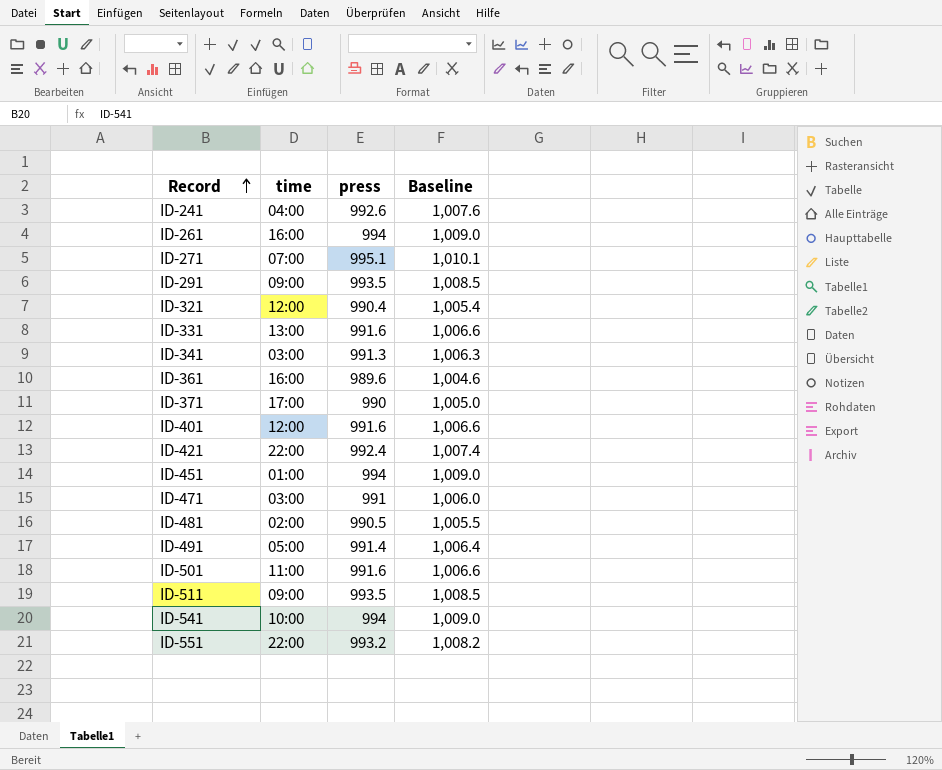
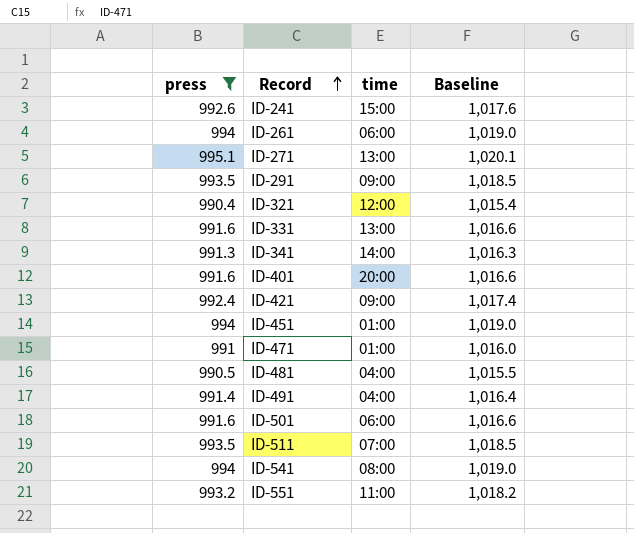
filter: none -> press >= 990.4
column press | position: 3 -> 1
column Baseline | formula: [press] + 15 -> [press] + 25
ID-241 | time: 04:00 -> 15:00
ID-261 | time: 16:00 -> 06:00
ID-271 | time: 07:00 -> 13:00
ID-341 | time: 03:00 -> 14:00
ID-401 | time: 12:00 -> 20:00
ID-421 | time: 22:00 -> 09:00
ID-471 | time: 03:00 -> 01:00
ID-481 | time: 02:00 -> 04:00
ID-491 | time: 05:00 -> 04:00
ID-501 | time: 11:00 -> 06:00
ID-511 | time: 09:00 -> 07:00
ID-541 | time: 10:00 -> 08:00
ID-551 | time: 22:00 -> 11:00

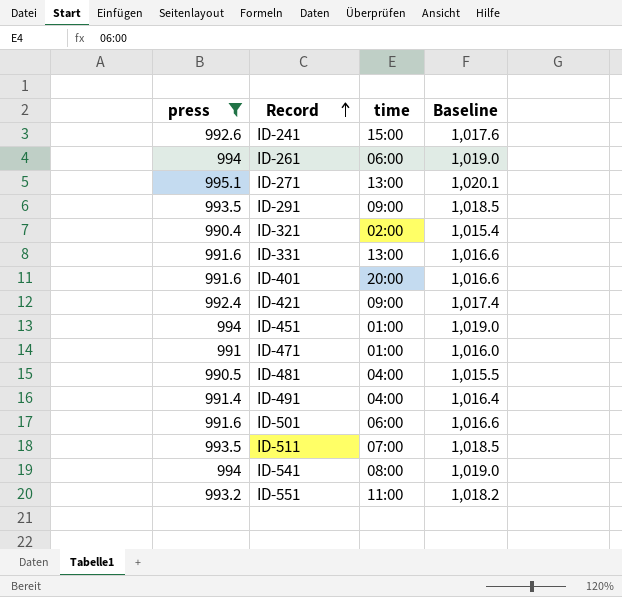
row ID-341: 991.3 | 14:00 | 1,016.3 -> none
ID-321 | time: 12:00 -> 02:00

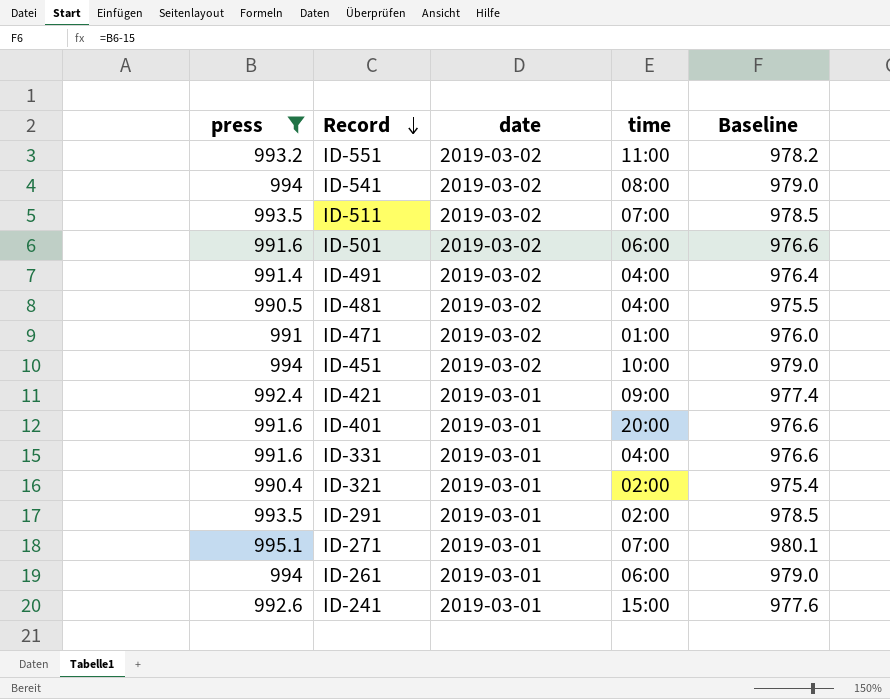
row order: Record ascending -> Record descending
column date | position: none -> 3
column Baseline | formula: [press] + 25 -> [press] - 15
ID-451 | time: 01:00 -> 10:00
ID-331 | time: 13:00 -> 04:00
ID-291 | time: 09:00 -> 02:00
ID-271 | time: 13:00 -> 07:00

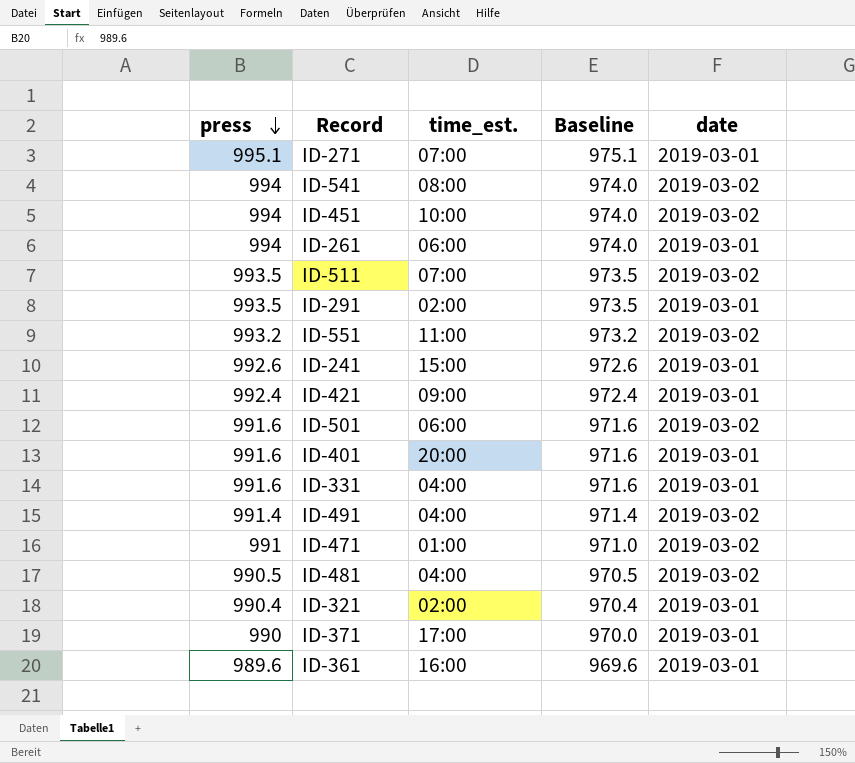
filter: press >= 990.4 -> none
row order: Record descending -> press descending
column name: time -> time_est.
column Baseline | formula: [press] - 15 -> [press] - 20
column date | position: 3 -> 5

